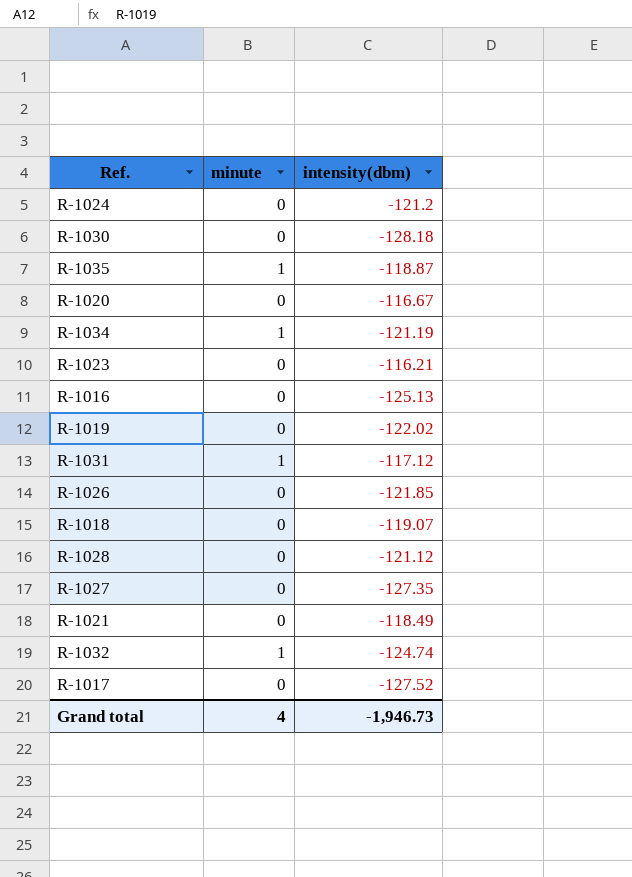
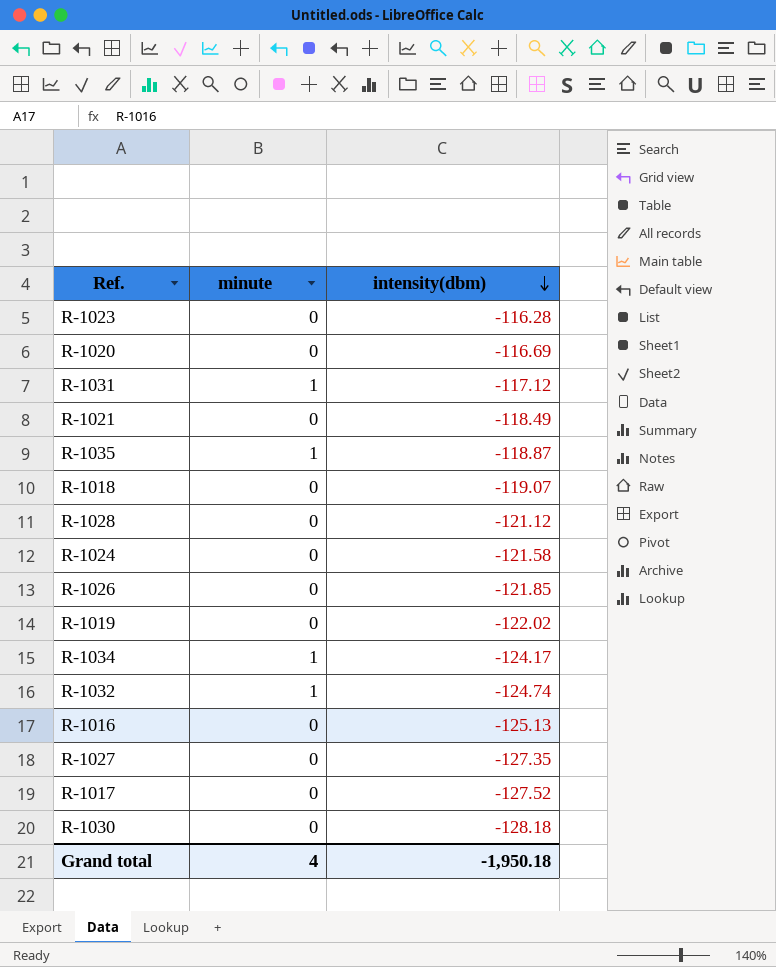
row order: none -> intensity(dbm) descending
R-1023 | intensity(dbm): -116.21 -> -116.28
R-1020 | intensity(dbm): -116.67 -> -116.69
R-1024 | intensity(dbm): -121.2 -> -121.58
R-1034 | intensity(dbm): -121.19 -> -124.17
Grand total | intensity(dbm): -1,946.73 -> -1,950.18

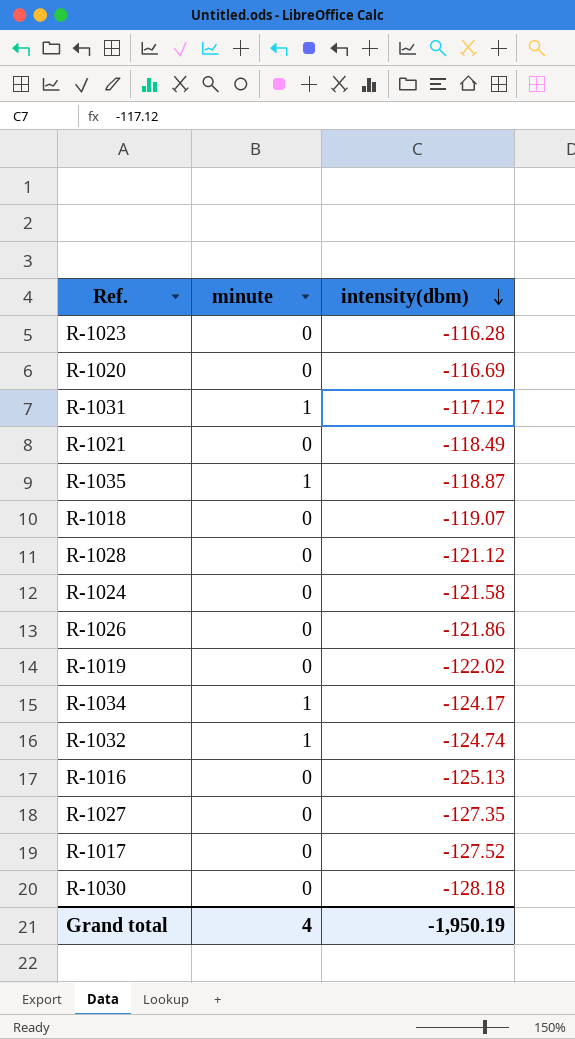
R-1026 | intensity(dbm): -121.85 -> -121.86
Grand total | intensity(dbm): -1,950.18 -> -1,950.19

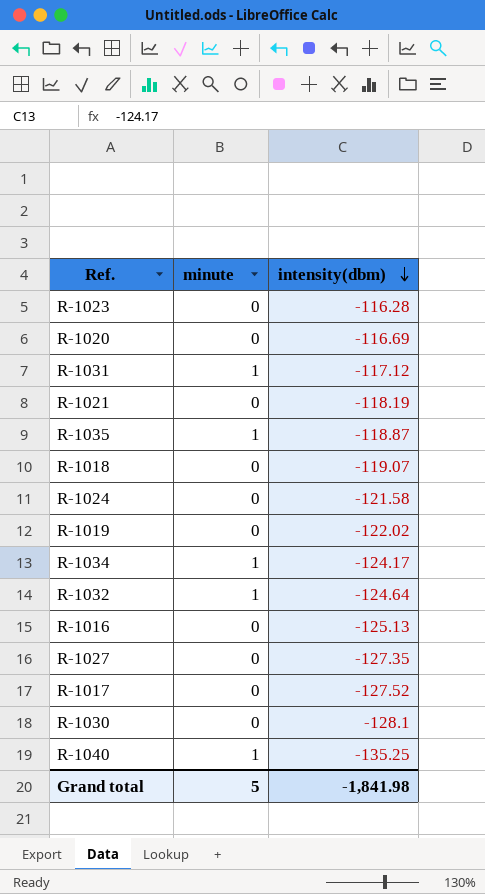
row R-1028: 0 | -121.12 -> none
row R-1026: 0 | -121.86 -> none
R-1021 | intensity(dbm): -118.49 -> -118.19
R-1032 | intensity(dbm): -124.74 -> -124.64
R-1030 | intensity(dbm): -128.18 -> -128.1
row R-1040: none -> 1 | -135.25
Grand total | minute: 4 -> 5
Grand total | intensity(dbm): -1,950.19 -> -1,841.98

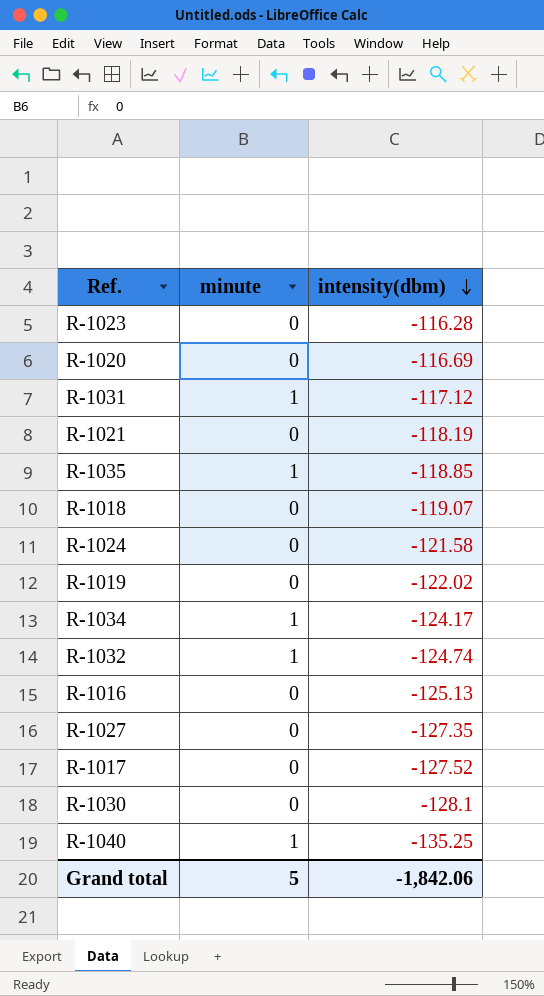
R-1035 | intensity(dbm): -118.87 -> -118.85
R-1032 | intensity(dbm): -124.64 -> -124.74
Grand total | intensity(dbm): -1,841.98 -> -1,842.06

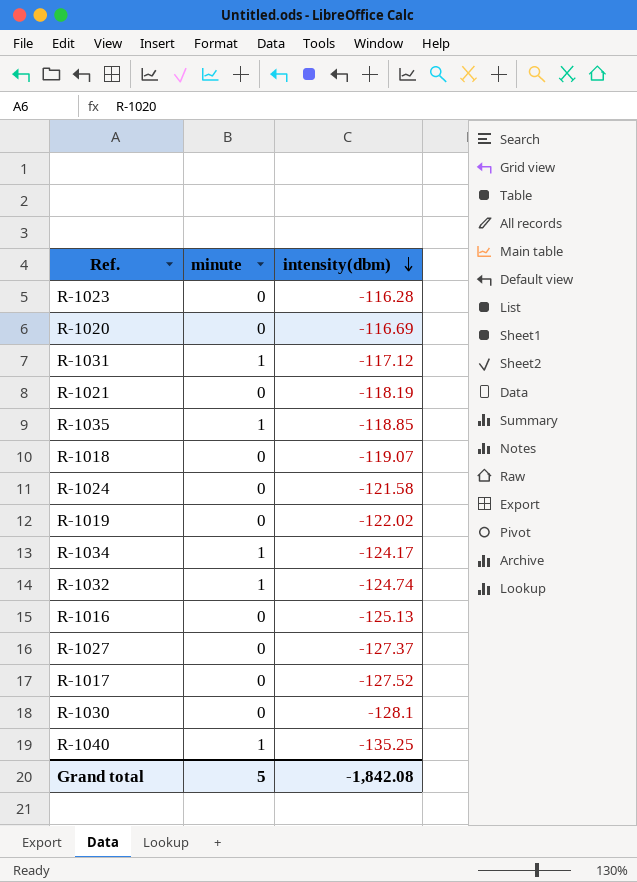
R-1027 | intensity(dbm): -127.35 -> -127.37
Grand total | intensity(dbm): -1,842.06 -> -1,842.08

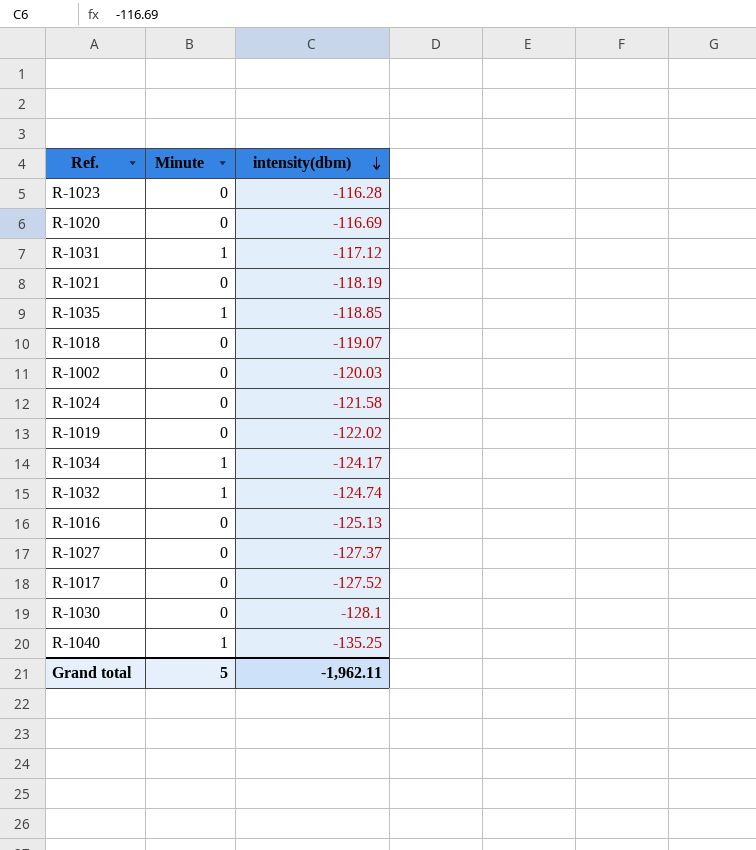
column name: minute -> Minute
row R-1002: none -> 0 | -120.03
Grand total | intensity(dbm): -1,842.08 -> -1,962.11

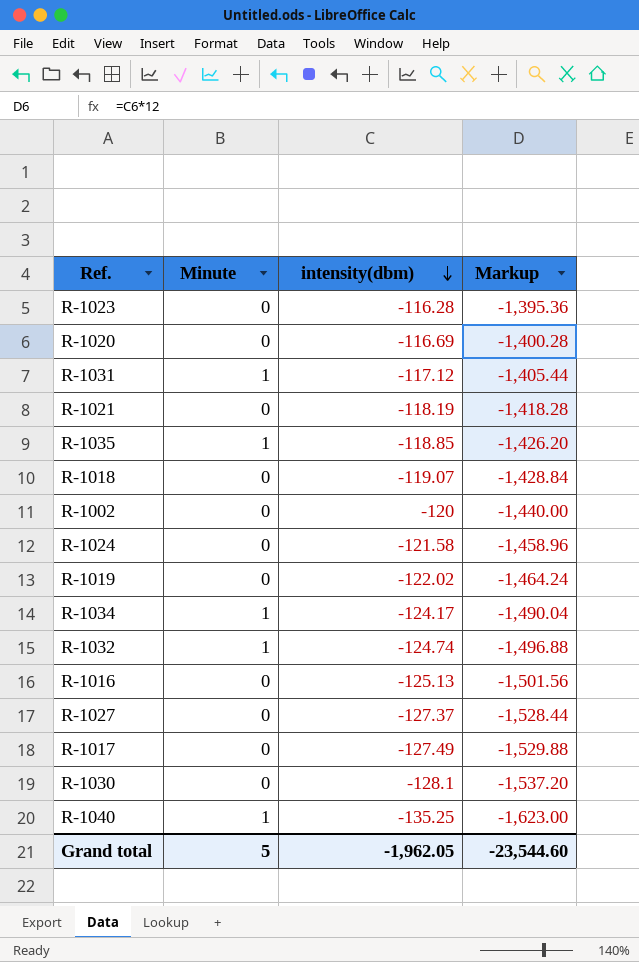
column Markup | formula: none -> [intensity(dbm)] * 12
R-1002 | intensity(dbm): -120.03 -> -120
R-1017 | intensity(dbm): -127.52 -> -127.49
Grand total | intensity(dbm): -1,962.11 -> -1,962.05

